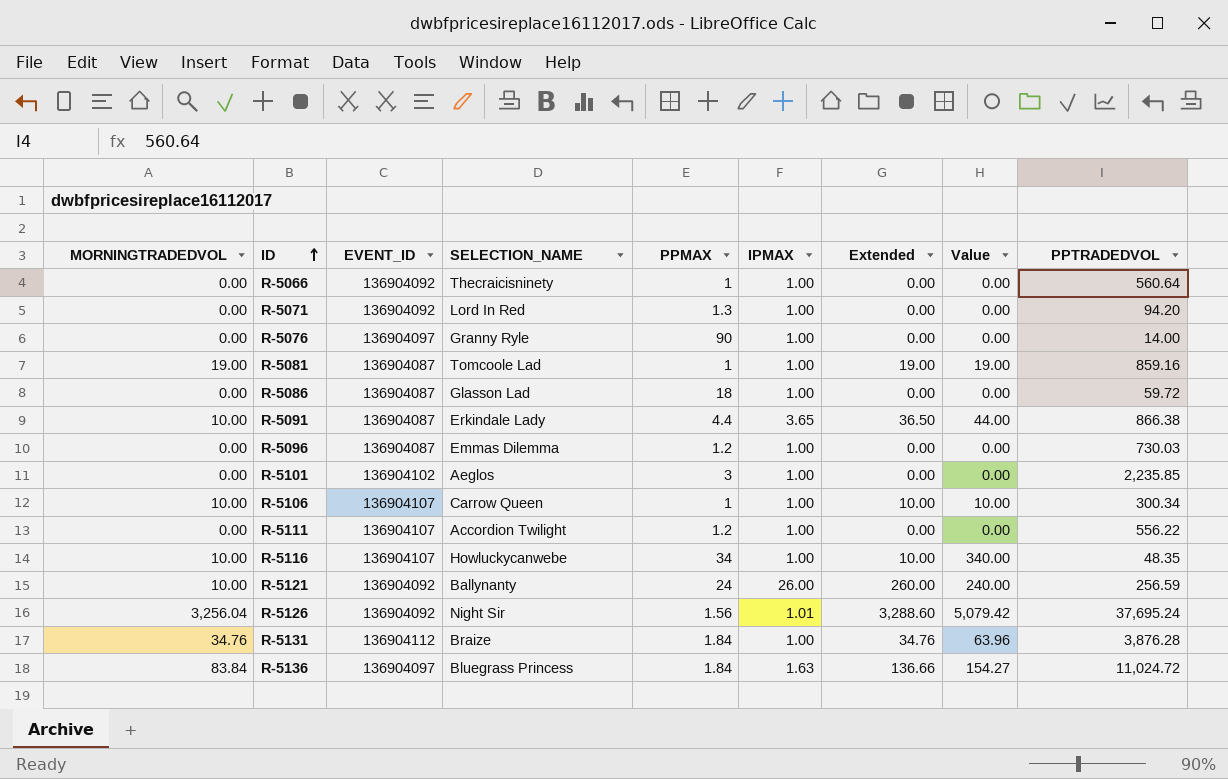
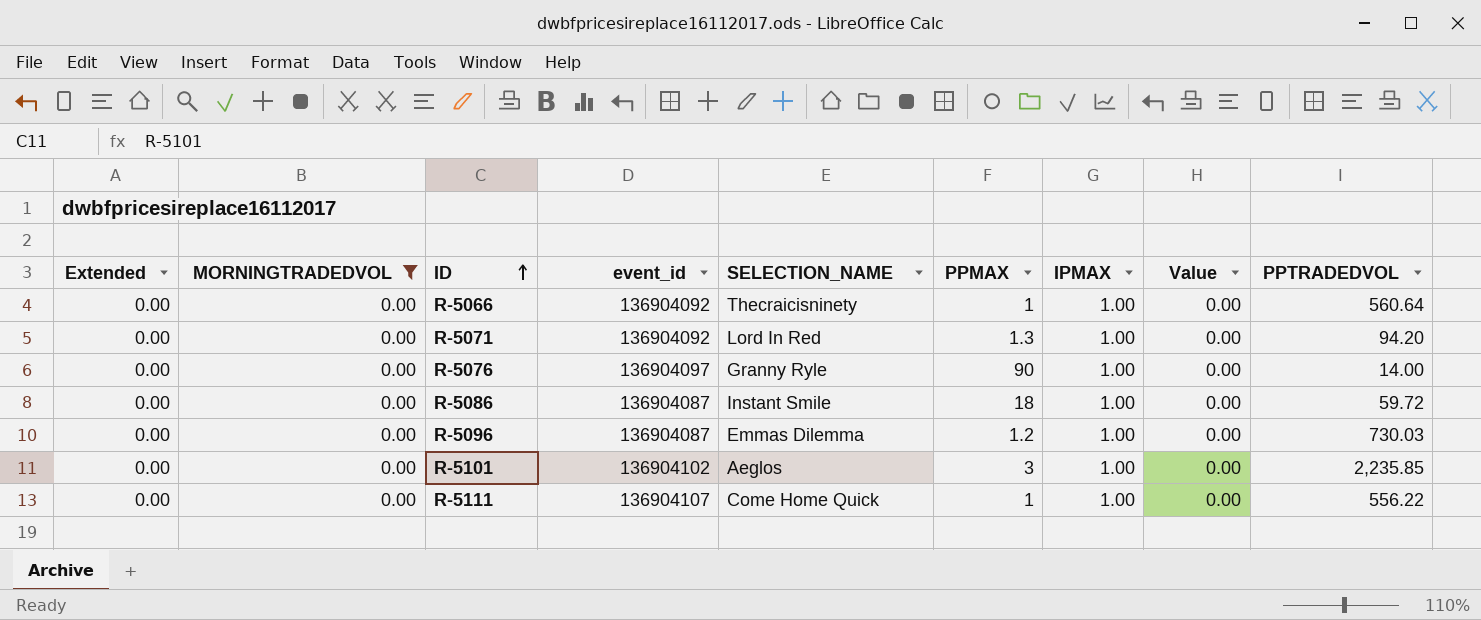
filter: none -> MORNINGTRADEDVOL = 0.00
column Extended | position: 7 -> 1
column name: EVENT_ID -> event_id
R-5086 | SELECTION_NAME: Glasson Lad -> Instant Smile
R-5111 | SELECTION_NAME: Accordion Twilight -> Come Home Quick
R-5111 | PPMAX: 1.2 -> 1

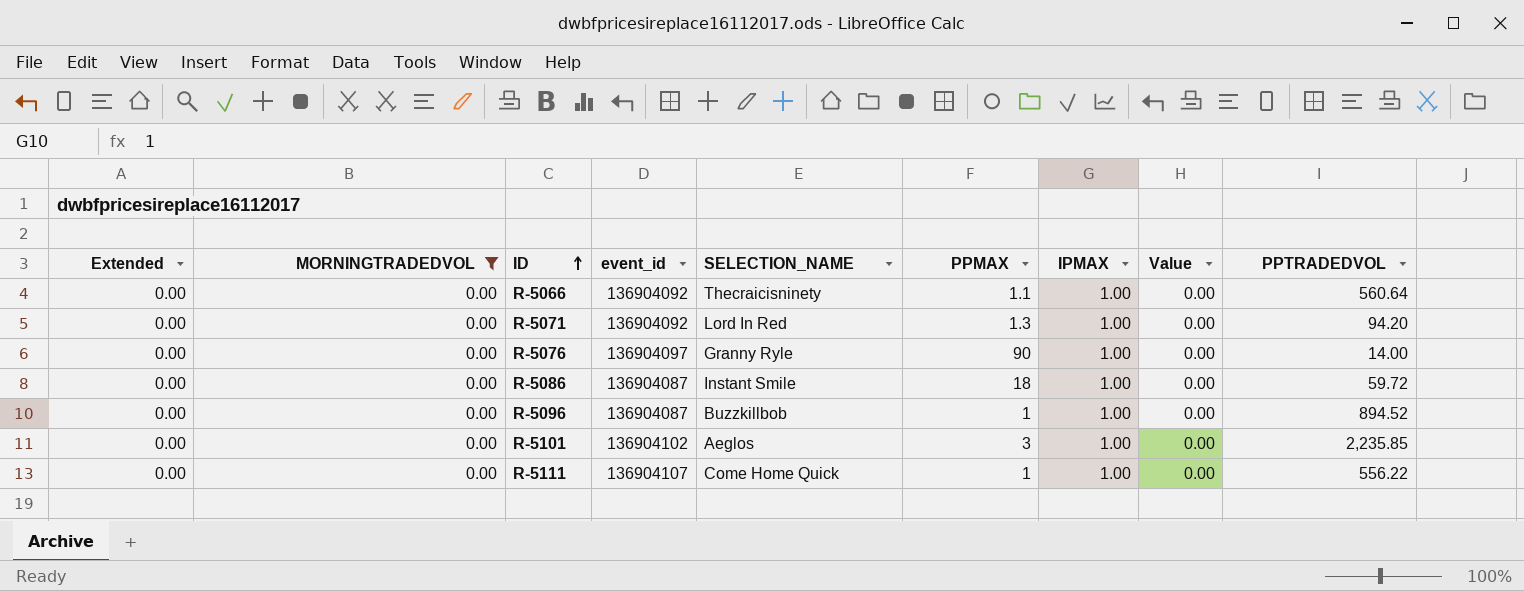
R-5066 | PPMAX: 1 -> 1.1
R-5096 | SELECTION_NAME: Emmas Dilemma -> Buzzkillbob
R-5096 | PPMAX: 1.2 -> 1
R-5096 | PPTRADEDVOL: 730.03 -> 894.52

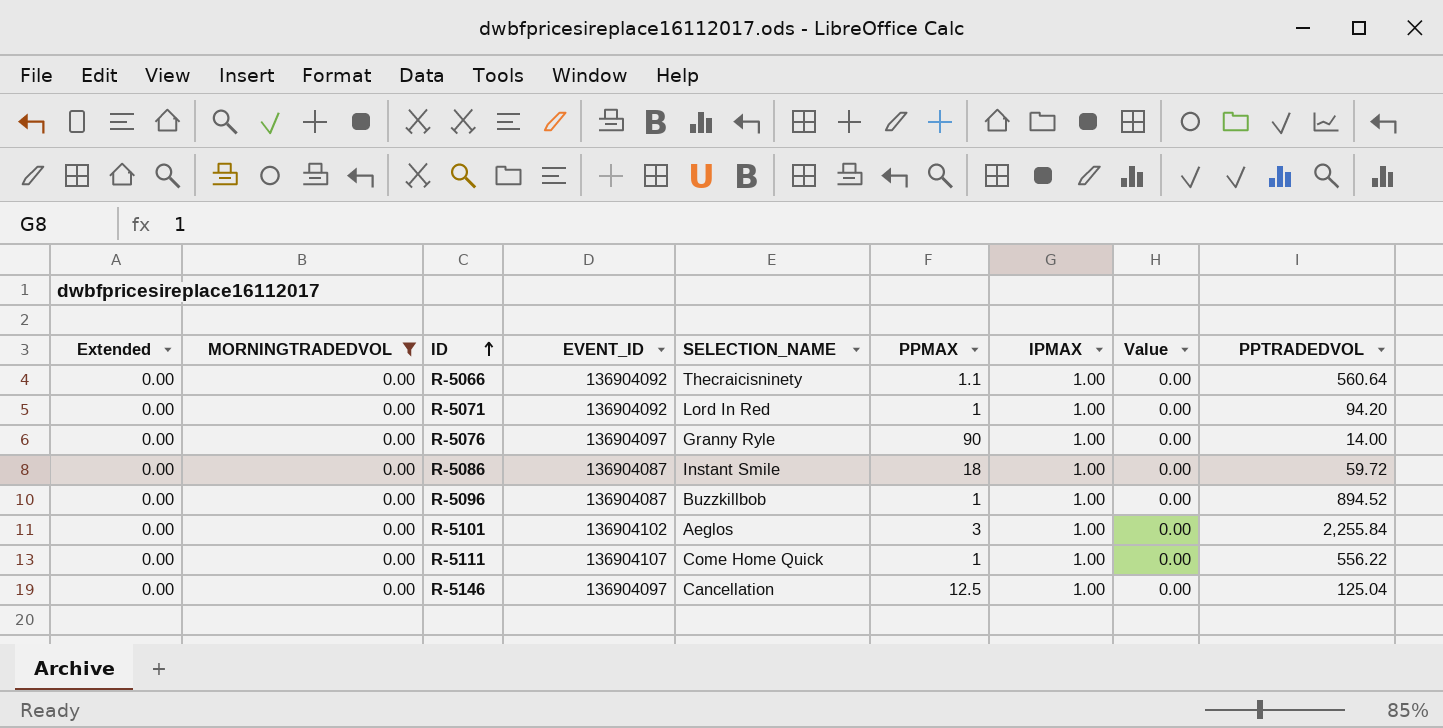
column name: event_id -> EVENT_ID
R-5071 | PPMAX: 1.3 -> 1
R-5101 | PPTRADEDVOL: 2,235.85 -> 2,255.84
row R-5146: none -> 0.00 | 0.00 | 136904097 | Cancellation | 12.5 | 1.00 | 0.00 | 125.04

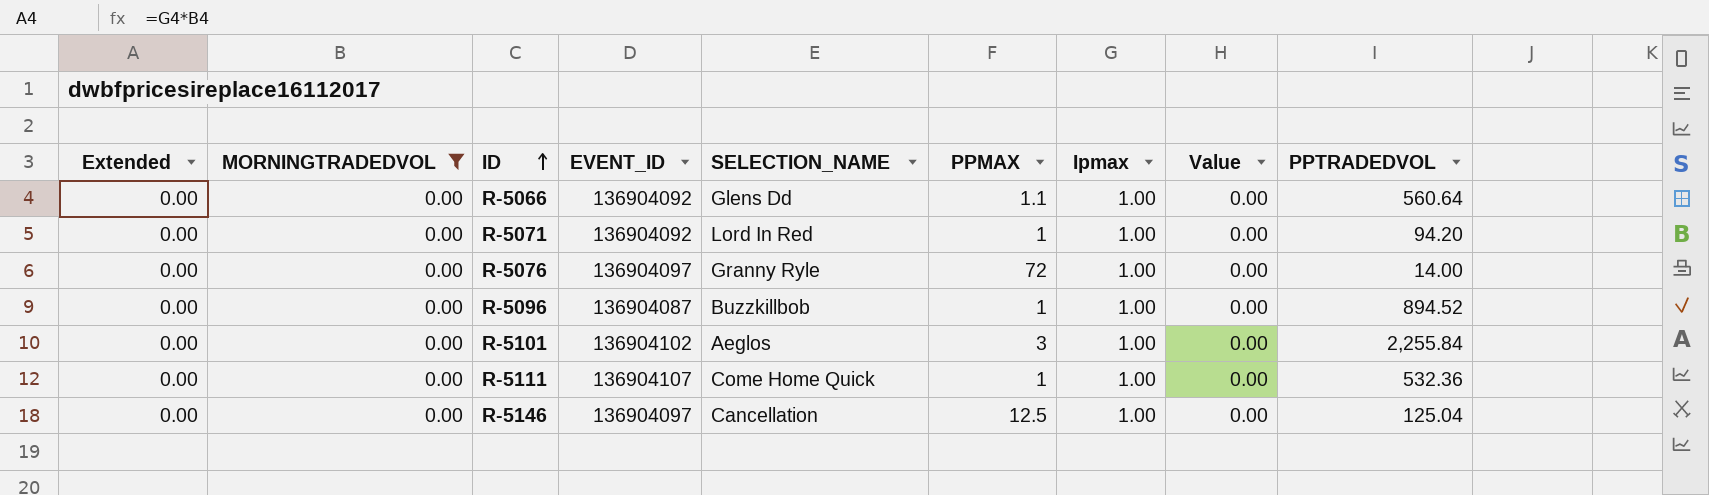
column name: IPMAX -> Ipmax
row R-5086: 0.00 | 0.00 | 136904087 | Instant Smile | 18 | 1.00 | 0.00 | 59.72 -> none
R-5066 | SELECTION_NAME: Thecraicisninety -> Glens Dd
R-5076 | PPMAX: 90 -> 72
R-5111 | PPTRADEDVOL: 556.22 -> 532.36

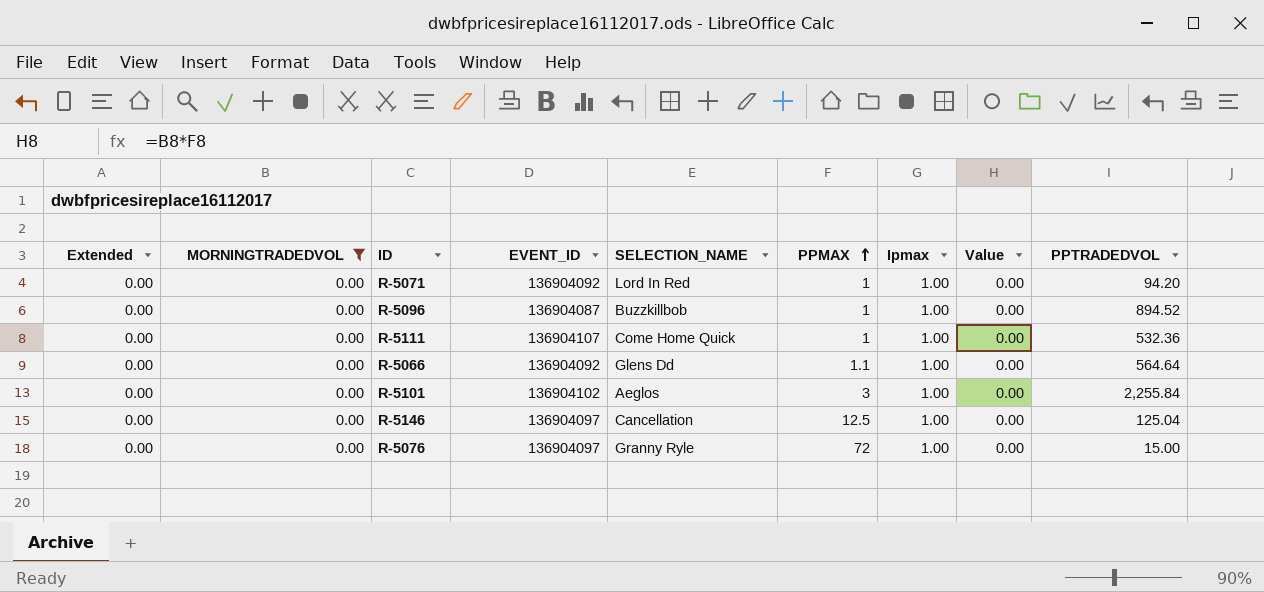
row order: ID ascending -> PPMAX ascending
R-5066 | PPTRADEDVOL: 560.64 -> 564.64
R-5076 | PPTRADEDVOL: 14.00 -> 15.00

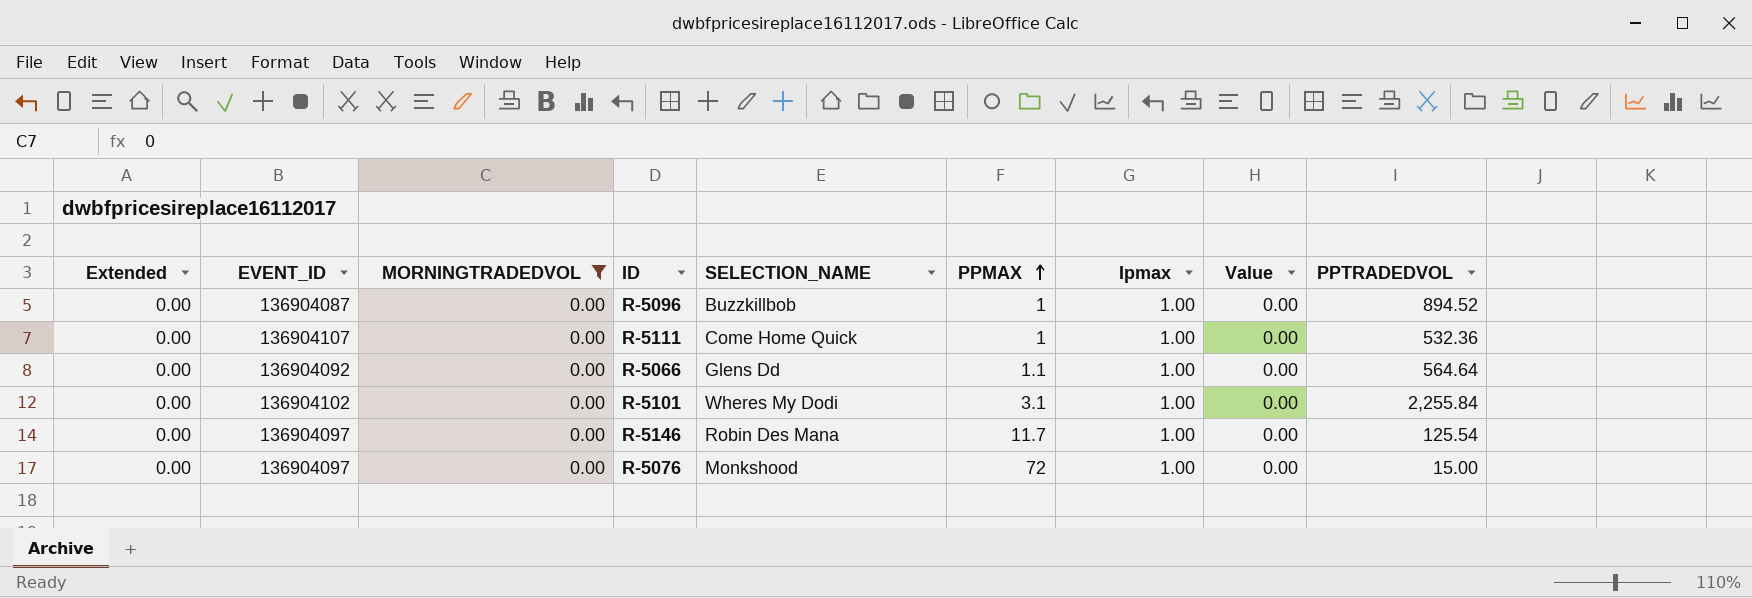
column EVENT_ID | position: 4 -> 2
row R-5071: 0.00 | 0.00 | 136904092 | Lord In Red | 1 | 1.00 | 0.00 | 94.20 -> none
R-5101 | SELECTION_NAME: Aeglos -> Wheres My Dodi
R-5101 | PPMAX: 3 -> 3.1
R-5146 | SELECTION_NAME: Cancellation -> Robin Des Mana
R-5146 | PPMAX: 12.5 -> 11.7
R-5146 | PPTRADEDVOL: 125.04 -> 125.54
R-5076 | SELECTION_NAME: Granny Ryle -> Monkshood

